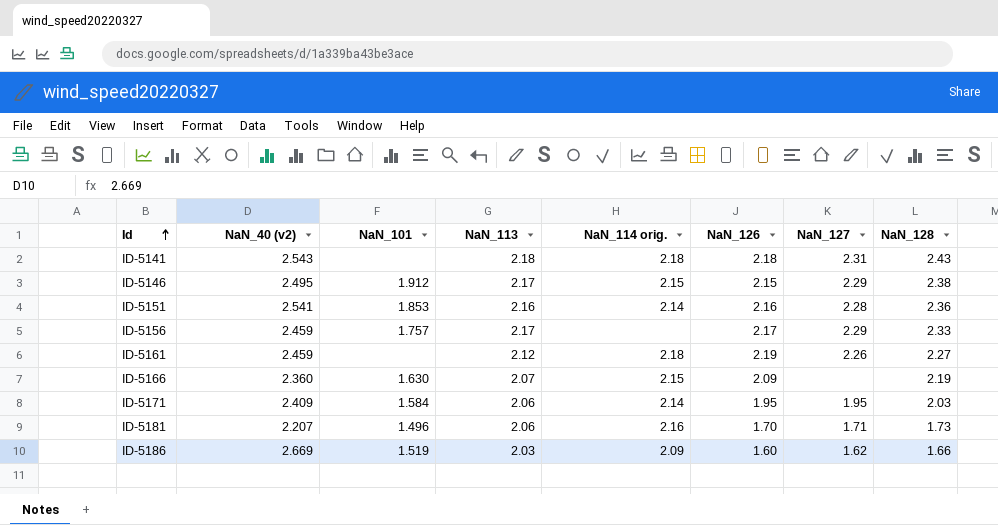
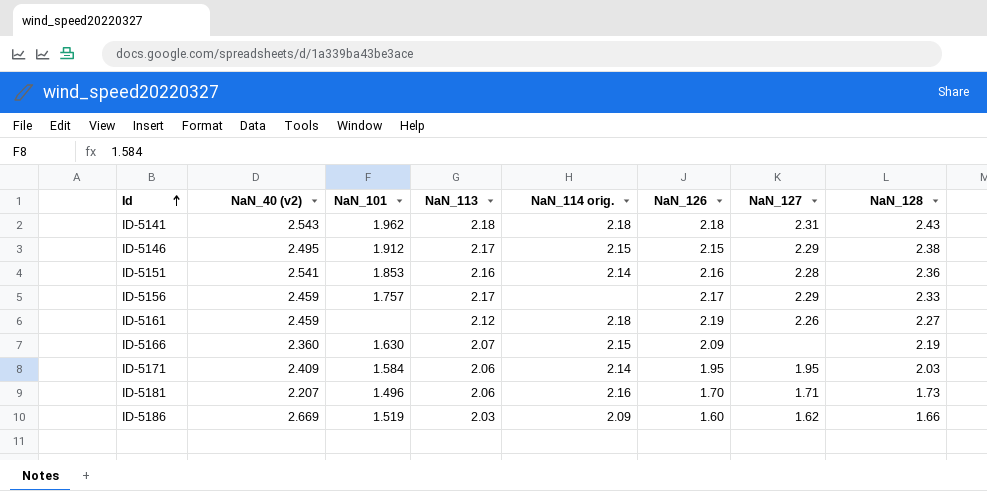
ID-5141 | NaN_101: none -> 1.962

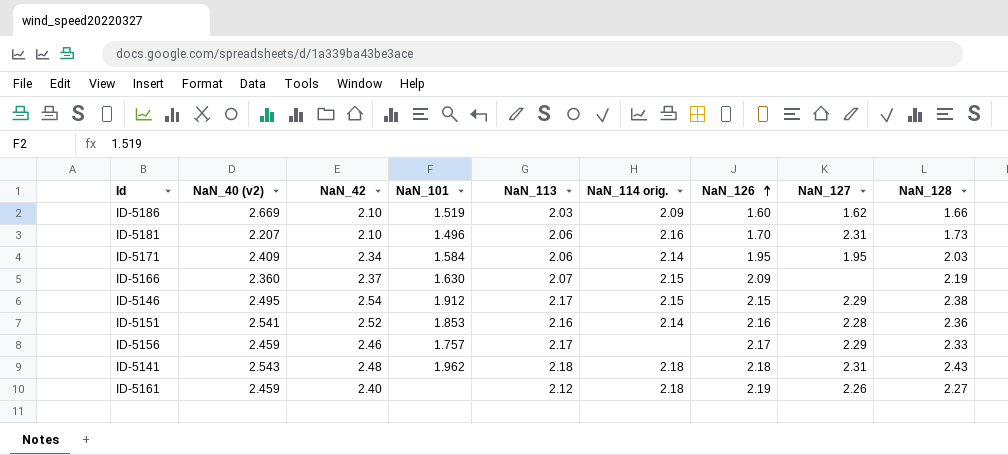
row order: Id ascending -> NaN_126 ascending
column NaN_42 | position: none -> 3
ID-5181 | NaN_127: 1.71 -> 2.31

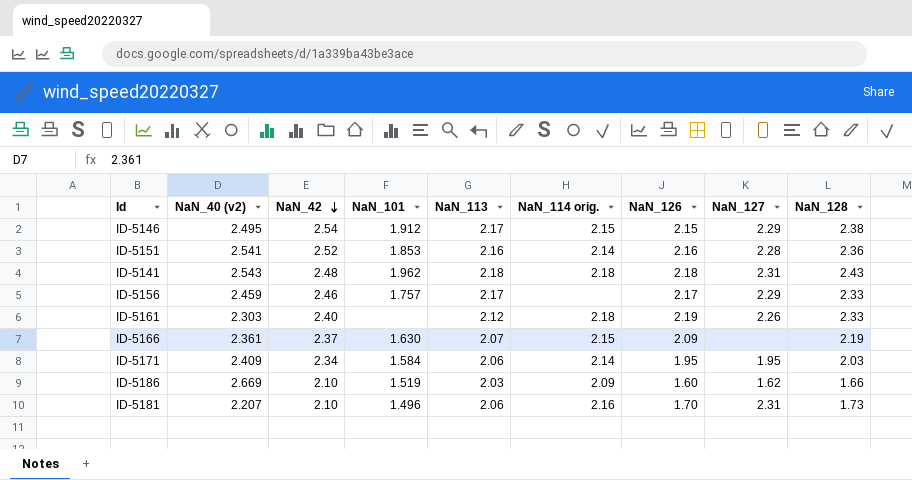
row order: NaN_126 ascending -> NaN_42 descending
ID-5161 | NaN_40 (v2): 2.459 -> 2.303
ID-5161 | NaN_128: 2.27 -> 2.33
ID-5166 | NaN_40 (v2): 2.360 -> 2.361

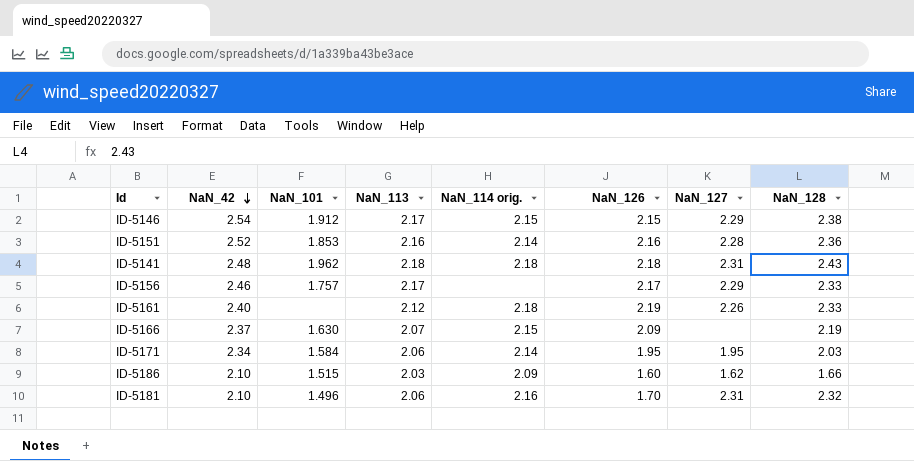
column NaN_40 (v2) | position: 2 -> none
ID-5186 | NaN_101: 1.519 -> 1.515
ID-5181 | NaN_128: 1.73 -> 2.32

